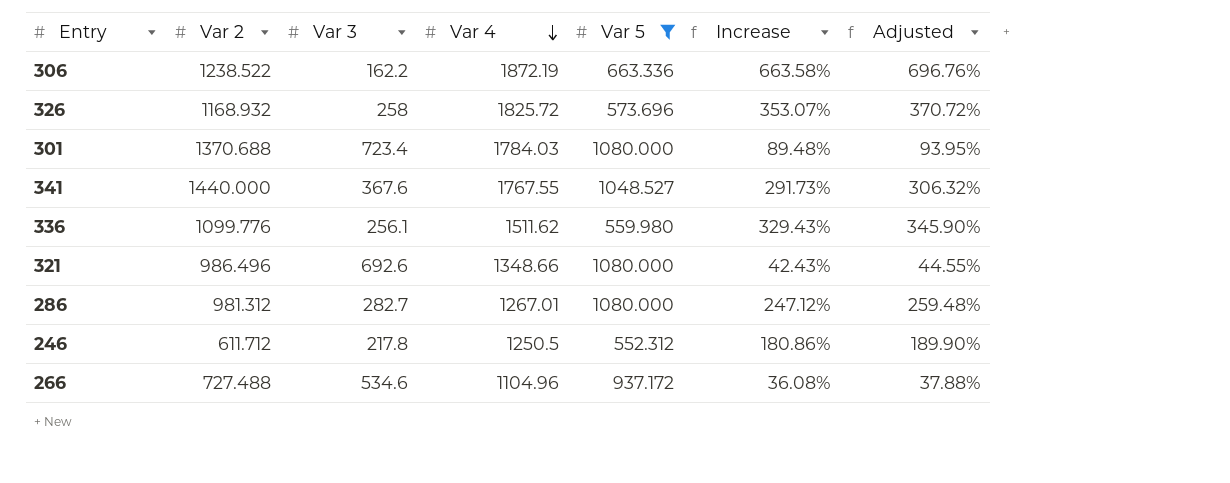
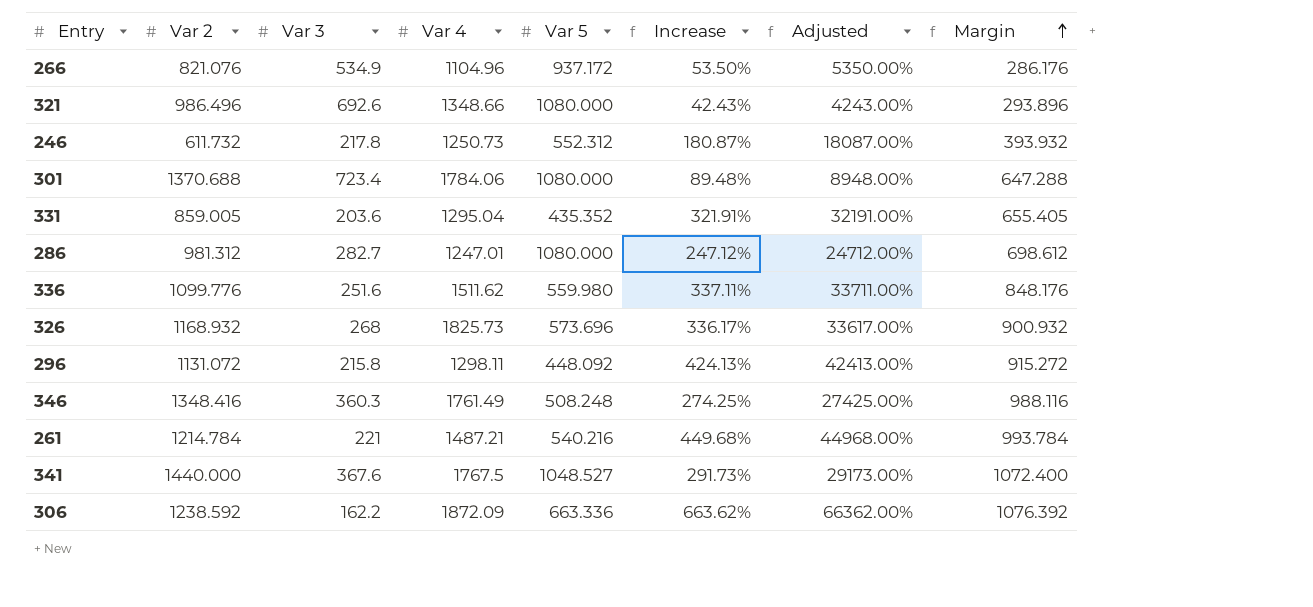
filter: Var 5 >= 552.312 -> none
row order: Var 4 descending -> Margin ascending
column Adjusted | formula: [Increase] * 1.05 -> [Increase] * 100
column Margin | formula: none -> [Var 2] - [Var 3]
266 | Var 2: 727.488 -> 821.076
266 | Var 3: 534.6 -> 534.9
266 | Increase: 36.08% -> 53.50%
246 | Var 2: 611.712 -> 611.732
246 | Var 4: 1250.5 -> 1250.73
246 | Increase: 180.86% -> 180.87%
301 | Var 4: 1784.03 -> 1784.06
286 | Var 4: 1267.01 -> 1247.01
336 | Var 3: 256.1 -> 251.6
336 | Increase: 329.43% -> 337.11%
326 | Var 3: 258 -> 268
326 | Var 4: 1825.72 -> 1825.73
326 | Increase: 353.07% -> 336.17%
341 | Var 4: 1767.55 -> 1767.5
306 | Var 2: 1238.522 -> 1238.592
306 | Var 4: 1872.19 -> 1872.09
306 | Increase: 663.58% -> 663.62%

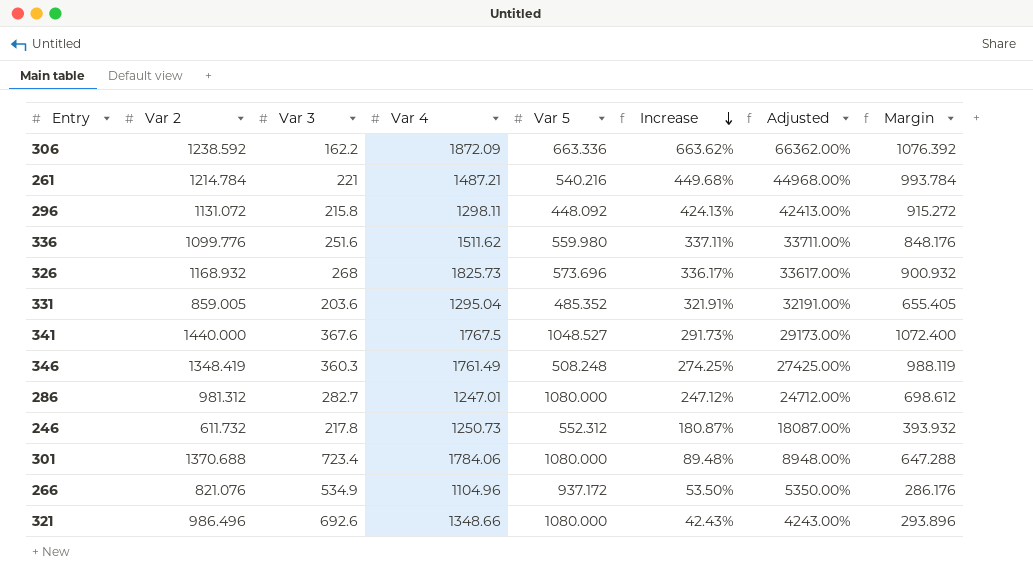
row order: Margin ascending -> Increase descending
331 | Var 5: 435.352 -> 485.352
346 | Var 2: 1348.416 -> 1348.419
346 | Margin: 988.116 -> 988.119

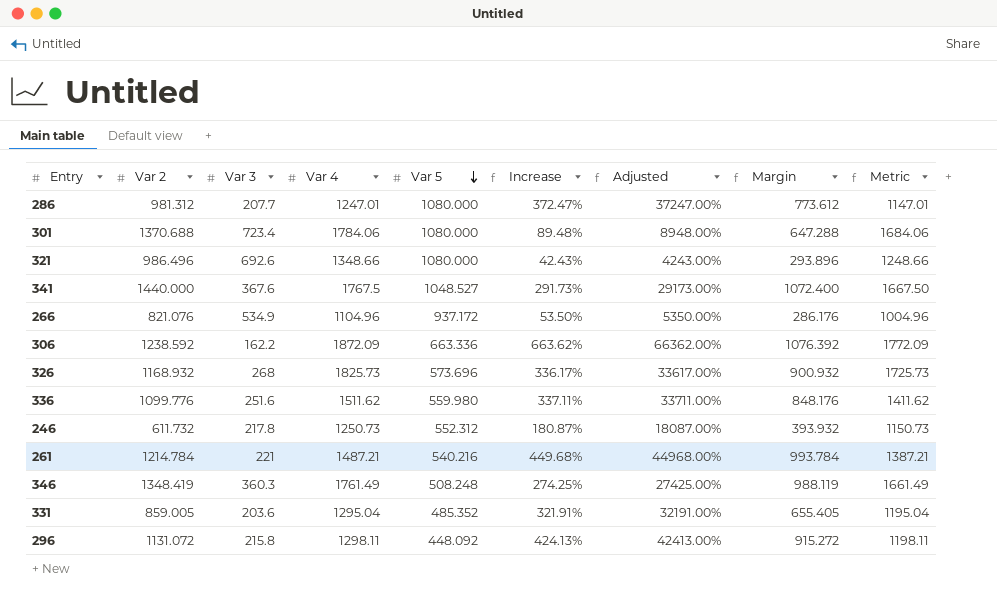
row order: Increase descending -> Var 5 descending
column Metric | formula: none -> [Var 4] - 100
286 | Var 3: 282.7 -> 207.7
286 | Increase: 247.12% -> 372.47%
286 | Adjusted: 24712.00% -> 37247.00%
286 | Margin: 698.612 -> 773.612

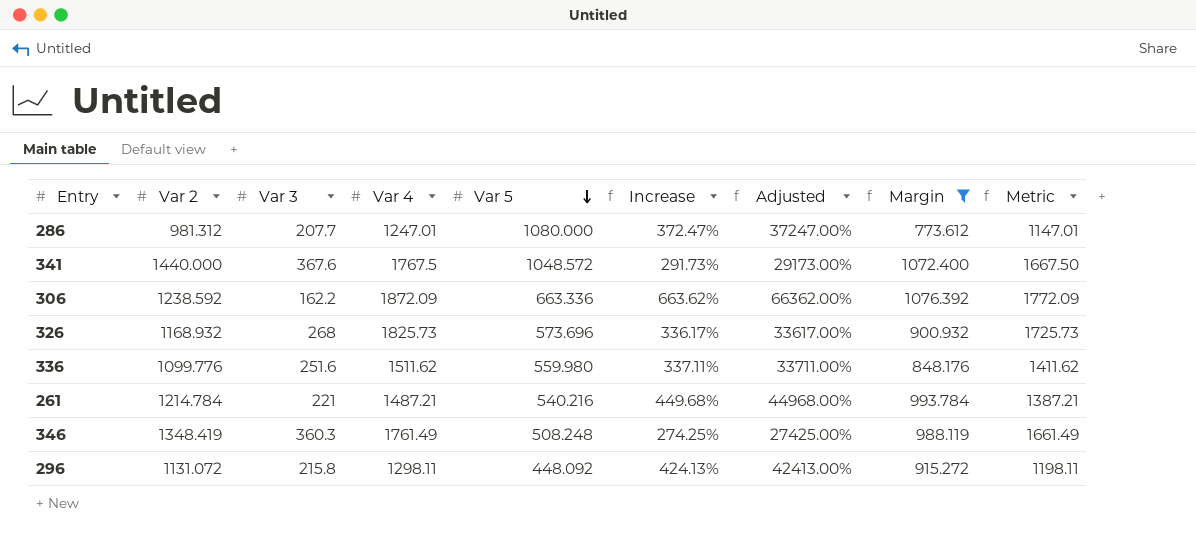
filter: none -> Margin >= 773.612
341 | Var 5: 1048.527 -> 1048.572

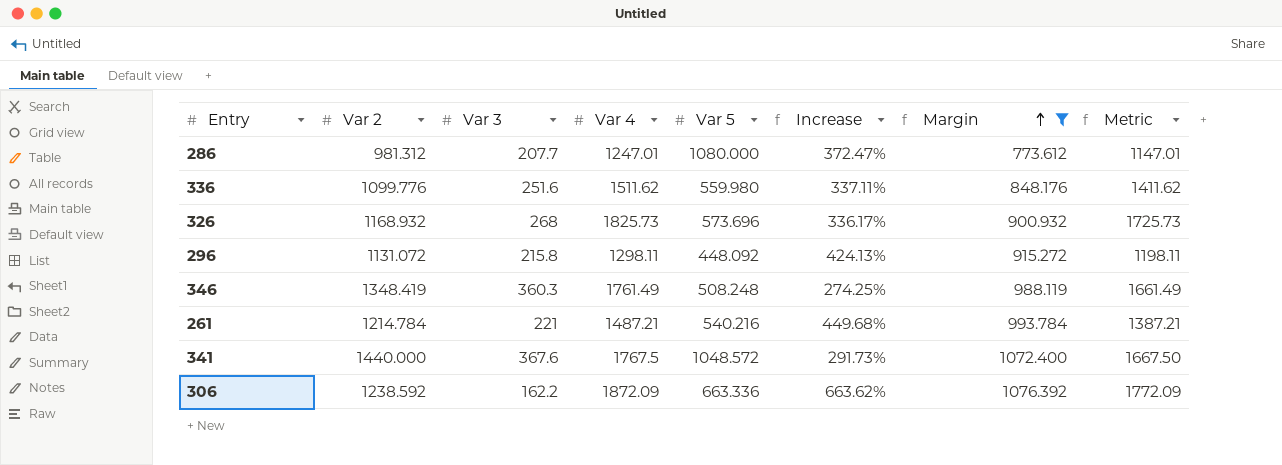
row order: Var 5 descending -> Margin ascending
column Adjusted | formula: [Increase] * 100 -> none

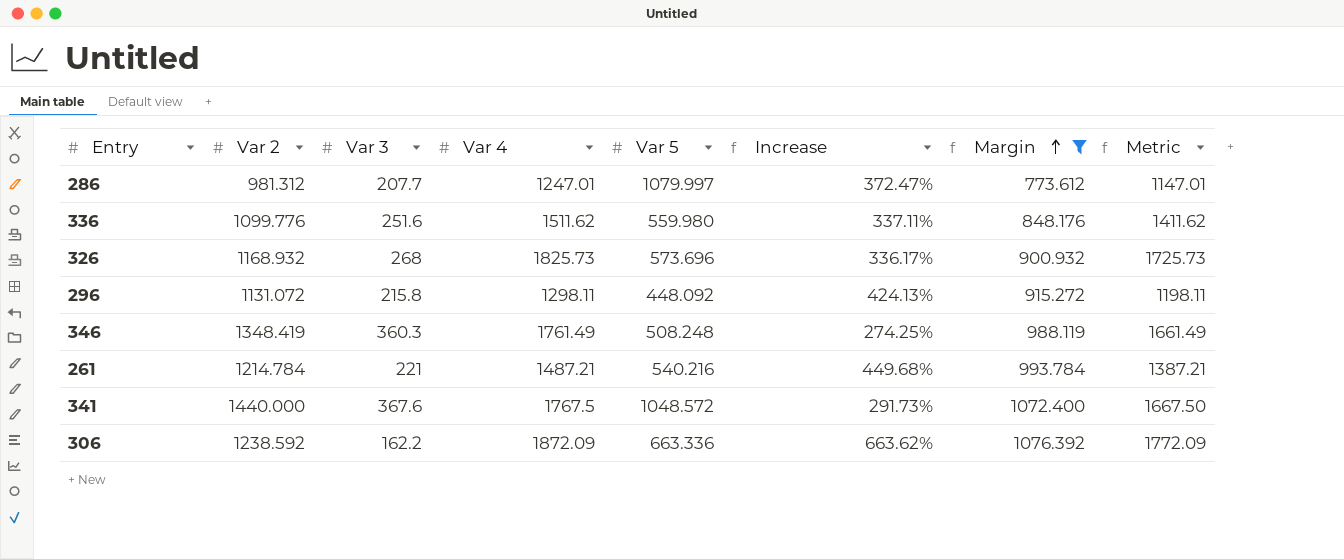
286 | Var 5: 1080.000 -> 1079.997

